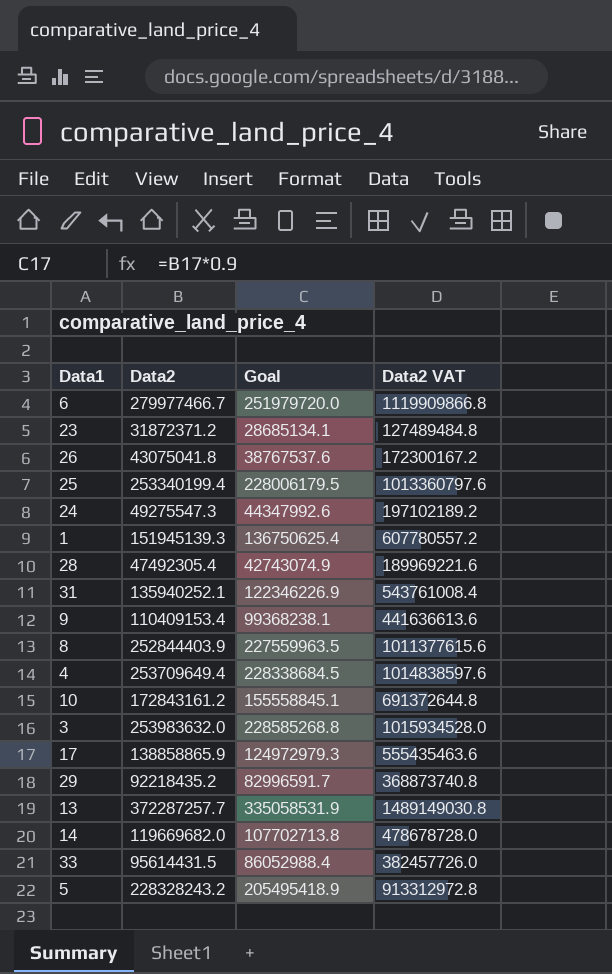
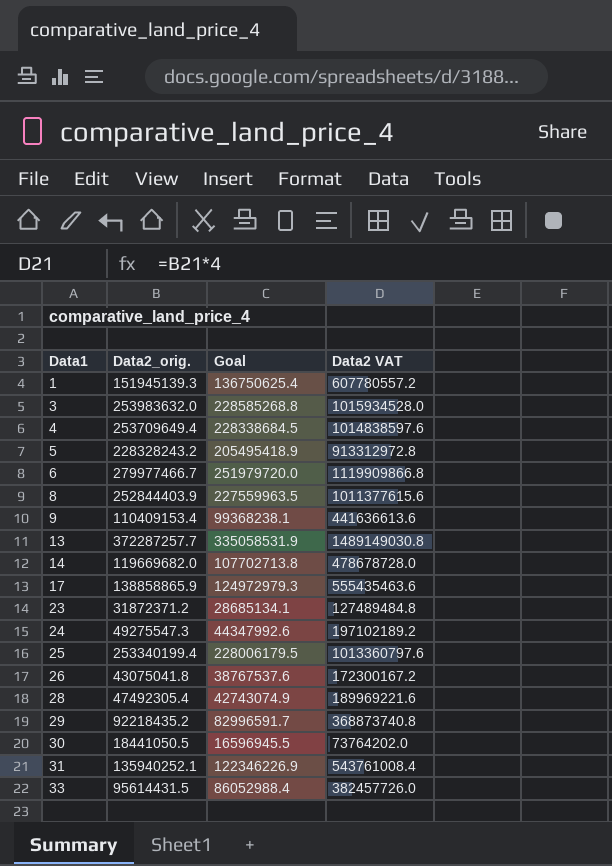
row order: none -> Data1 ascending
column name: Data2 -> Data2_orig.
row 10: 172843161.2 | 155558845.1 | 691372644.8 -> none
row 30: none -> 18441050.5 | 16596945.5 | 73764202.0

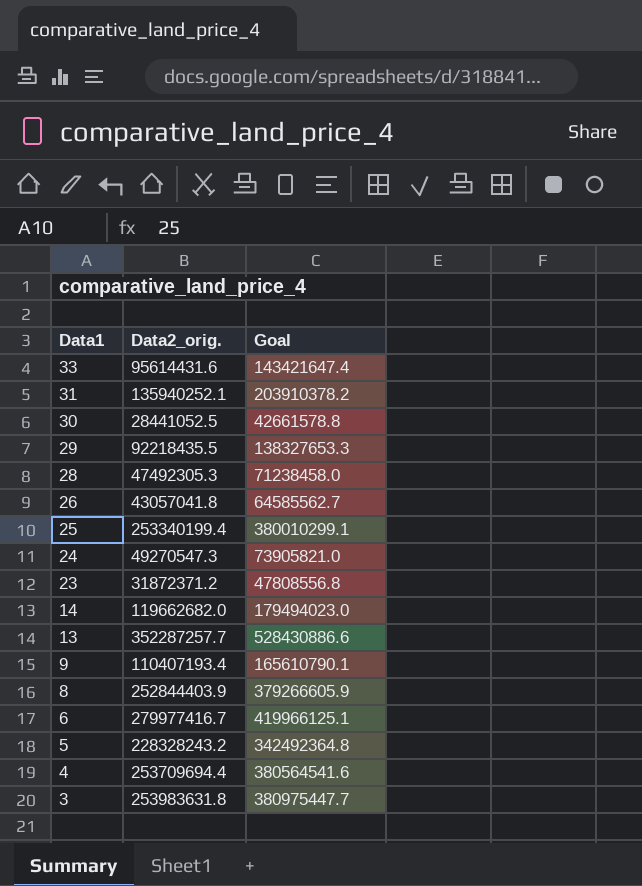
row order: Data1 ascending -> Data1 descending
column Data2 VAT | formula: [Data2_orig.] * 4 -> none
column Goal | formula: [Data2_orig.] * 0.9 -> [Data2_orig.] * 1.5
row 1: 151945139.3 | 136750625.4 | 607780557.2 -> none
row 17: 138858865.9 | 124972979.3 | 555435463.6 -> none
33 | Data2_orig.: 95614431.5 -> 95614431.6
30 | Data2_orig.: 18441050.5 -> 28441052.5
29 | Data2_orig.: 92218435.2 -> 92218435.5
28 | Data2_orig.: 47492305.4 -> 47492305.3
26 | Data2_orig.: 43075041.8 -> 43057041.8
24 | Data2_orig.: 49275547.3 -> 49270547.3
14 | Data2_orig.: 119669682.0 -> 119662682.0
13 | Data2_orig.: 372287257.7 -> 352287257.7
9 | Data2_orig.: 110409153.4 -> 110407193.4
6 | Data2_orig.: 279977466.7 -> 279977416.7
4 | Data2_orig.: 253709649.4 -> 253709694.4
3 | Data2_orig.: 253983632.0 -> 253983631.8

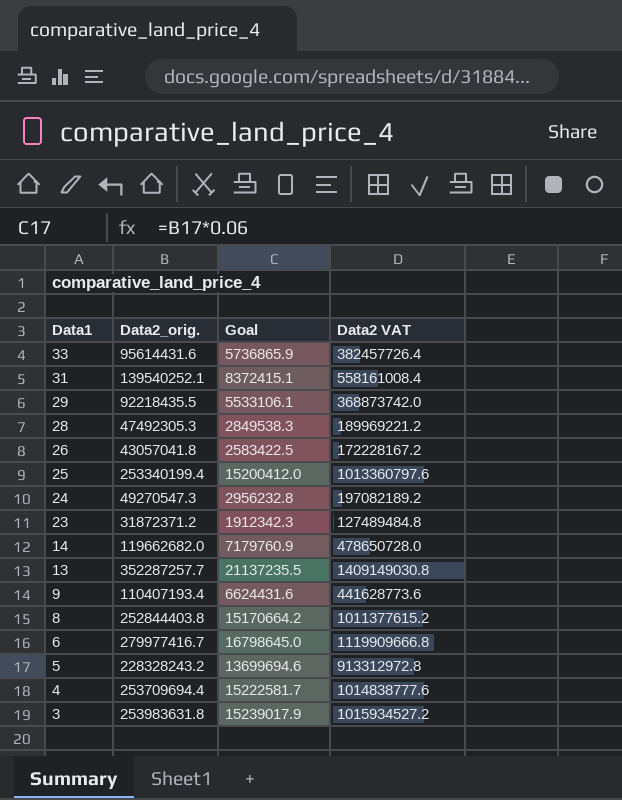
column Goal | formula: [Data2_orig.] * 1.5 -> [Data2_orig.] * 0.06
column Data2 VAT | formula: none -> [Data2_orig.] * 4
row 30: 28441052.5 | 42661578.8 -> none
31 | Data2_orig.: 135940252.1 -> 139540252.1
8 | Data2_orig.: 252844403.9 -> 252844403.8

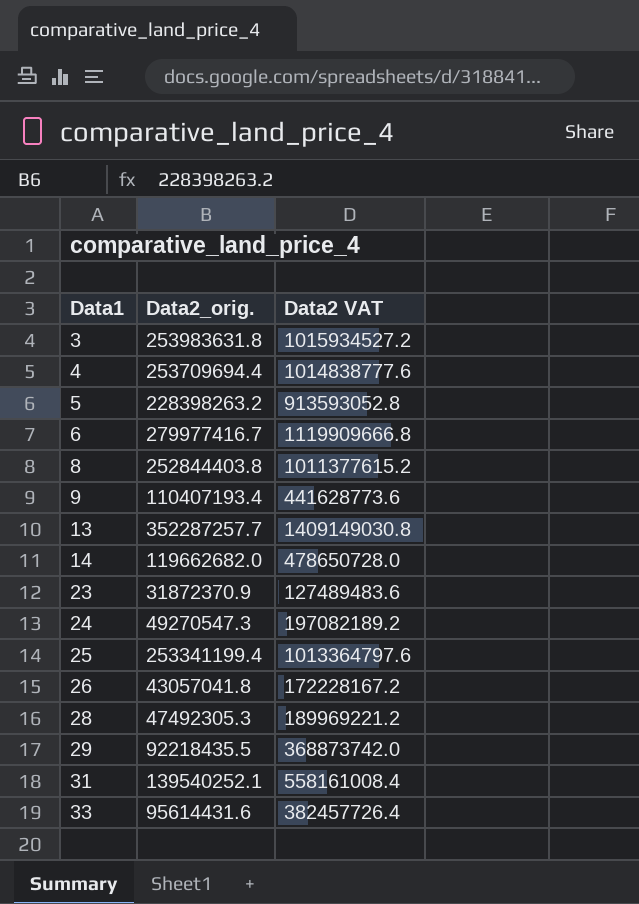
row order: Data1 descending -> Data1 ascending
column Goal | formula: [Data2_orig.] * 0.06 -> none
5 | Data2_orig.: 228328243.2 -> 228398263.2
5 | Data2 VAT: 913312972.8 -> 913593052.8
23 | Data2_orig.: 31872371.2 -> 31872370.9
23 | Data2 VAT: 127489484.8 -> 127489483.6
25 | Data2_orig.: 253340199.4 -> 253341199.4
25 | Data2 VAT: 1013360797.6 -> 1013364797.6

